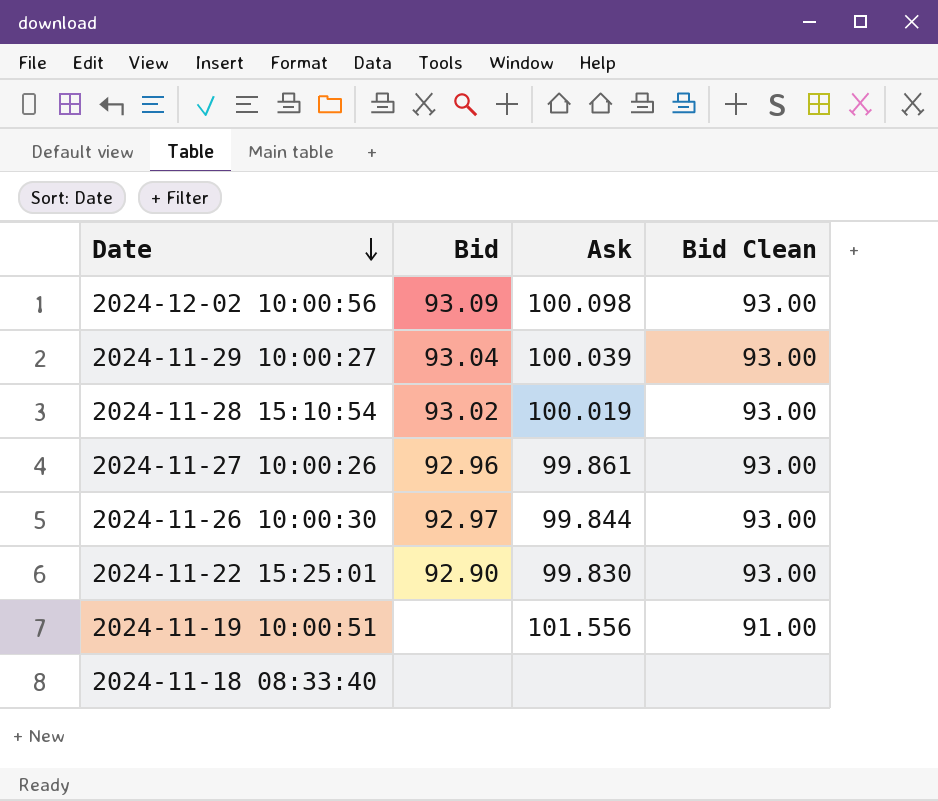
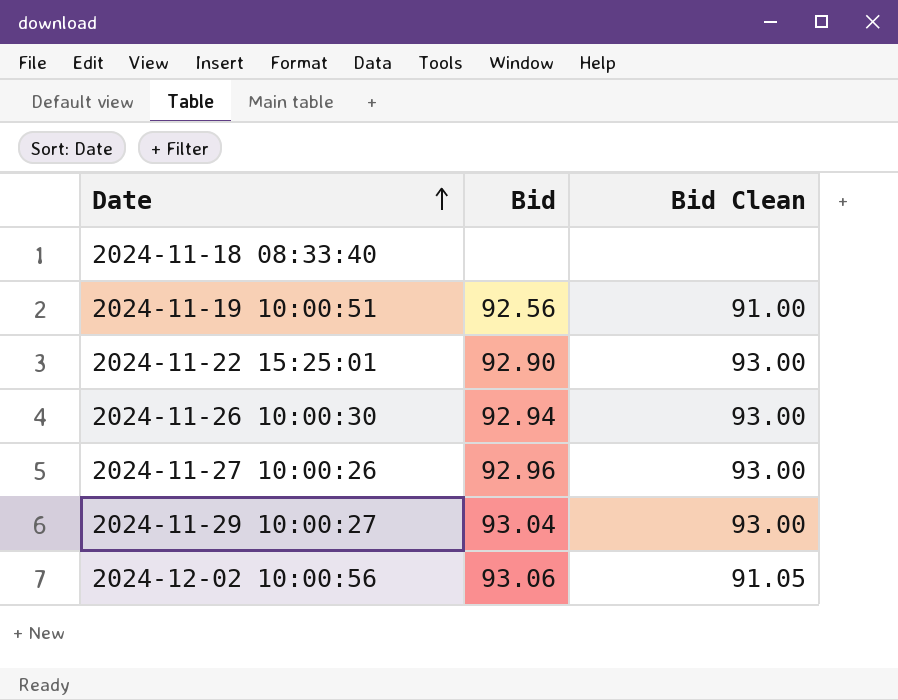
row order: Date descending -> Date ascending
column Ask | position: 3 -> none
row 2024-11-28 15:10:54: 93.02 | 100.019 | 93.00 -> none
2024-11-19 10:00:51 | Bid: none -> 92.56
2024-11-26 10:00:30 | Bid: 92.97 -> 92.94
2024-12-02 10:00:56 | Bid: 93.09 -> 93.06
2024-12-02 10:00:56 | Bid Clean: 93.00 -> 91.05

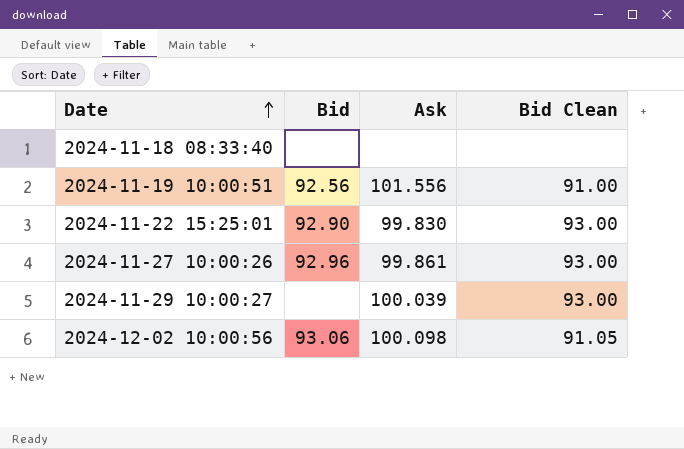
column Ask | position: none -> 3
row 2024-11-26 10:00:30: 92.94 | 93.00 -> none
2024-11-29 10:00:27 | Bid: 93.04 -> none

